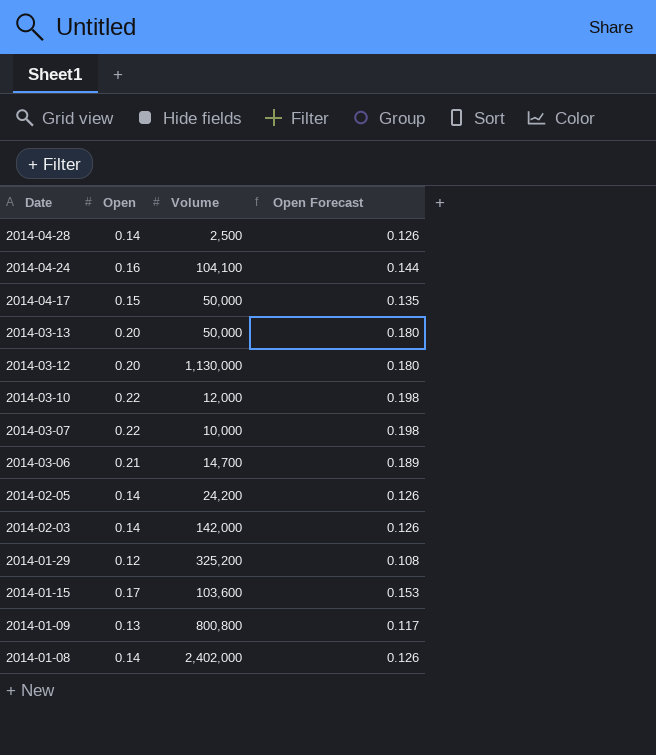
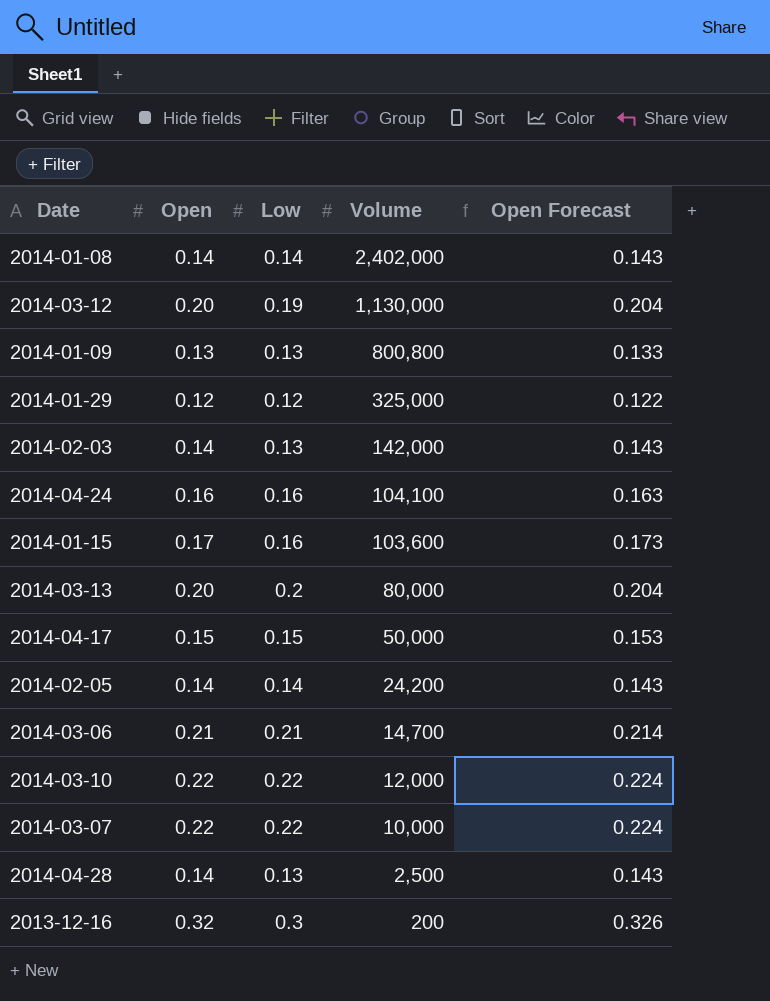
row order: Date descending -> Volume descending
column Low | position: none -> 3
column Open Forecast | formula: [Open] * 0.9 -> [Open] * 1.02
2014-01-29 | Volume: 325,200 -> 325,000
2014-03-13 | Volume: 50,000 -> 80,000
row 2013-12-16: none -> 0.32 | 0.3 | 200 | 0.326

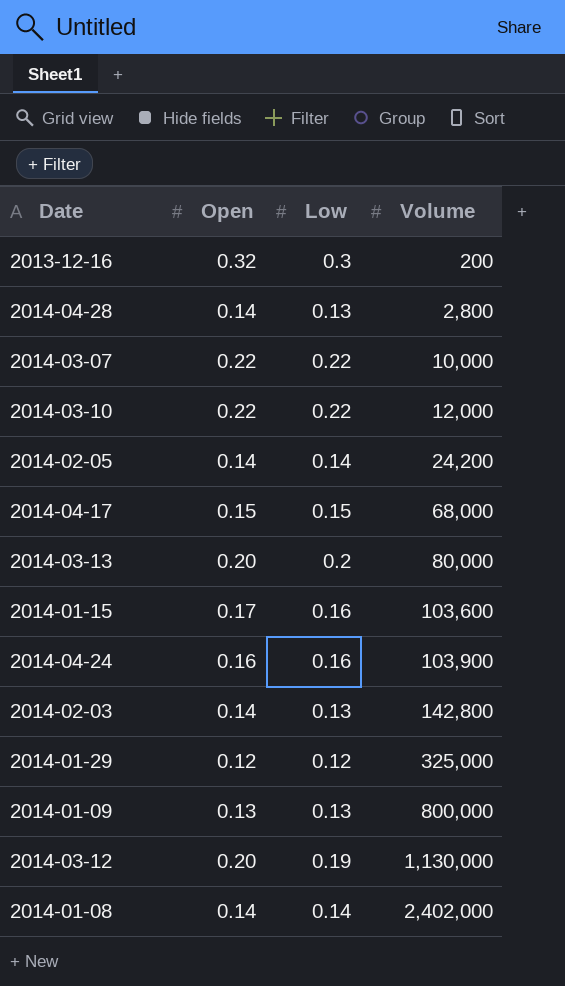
row order: Volume descending -> Volume ascending
column Open Forecast | formula: [Open] * 1.02 -> none
row 2014-03-06: 0.21 | 0.21 | 14,700 | 0.214 -> none
2014-04-28 | Volume: 2,500 -> 2,800
2014-04-17 | Volume: 50,000 -> 68,000
2014-04-24 | Volume: 104,100 -> 103,900
2014-02-03 | Volume: 142,000 -> 142,800
2014-01-09 | Volume: 800,800 -> 800,000

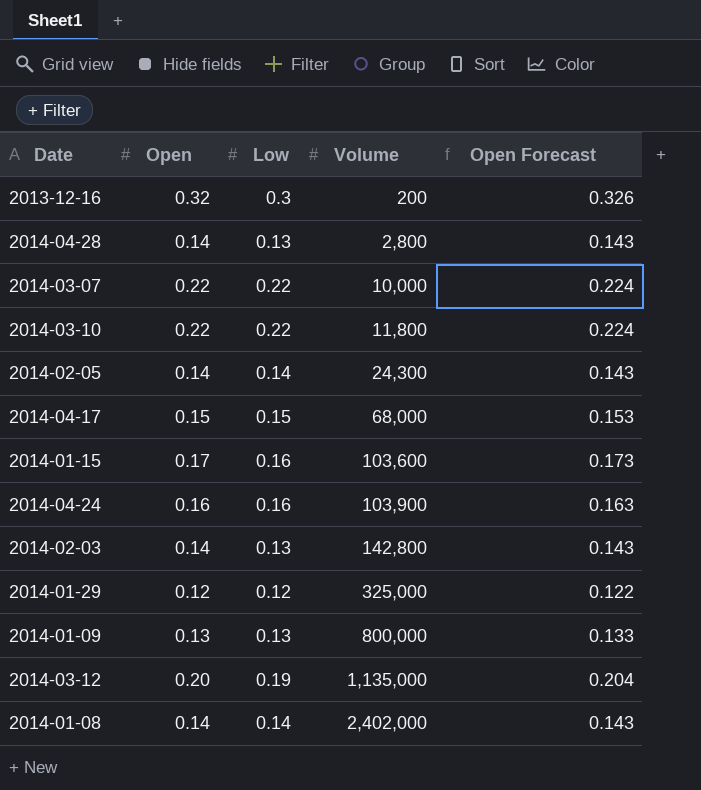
column Open Forecast | formula: none -> [Open] * 1.02
row 2014-03-13: 0.20 | 0.2 | 80,000 -> none
2014-03-10 | Volume: 12,000 -> 11,800
2014-02-05 | Volume: 24,200 -> 24,300
2014-03-12 | Volume: 1,130,000 -> 1,135,000

